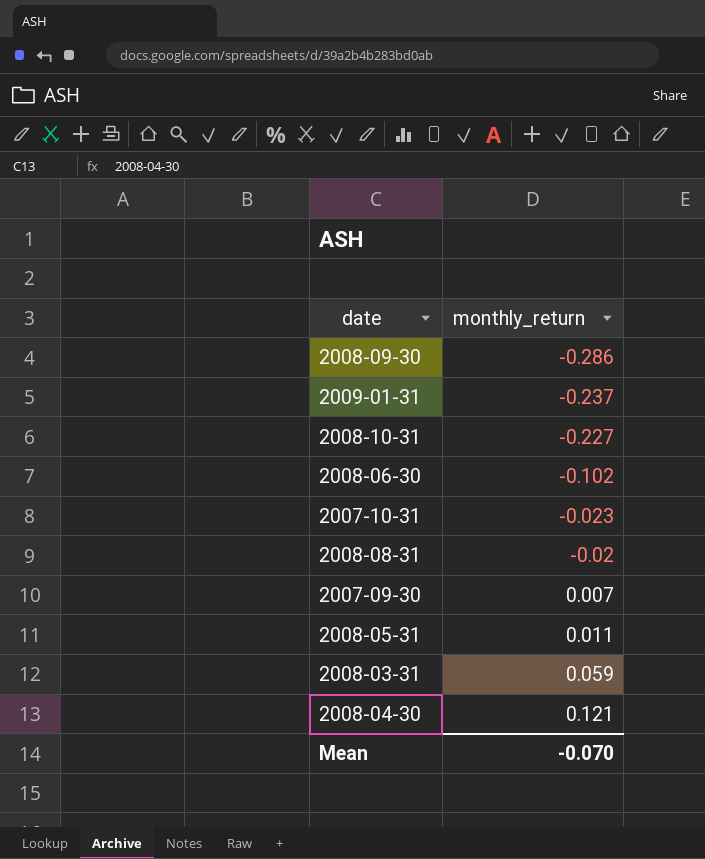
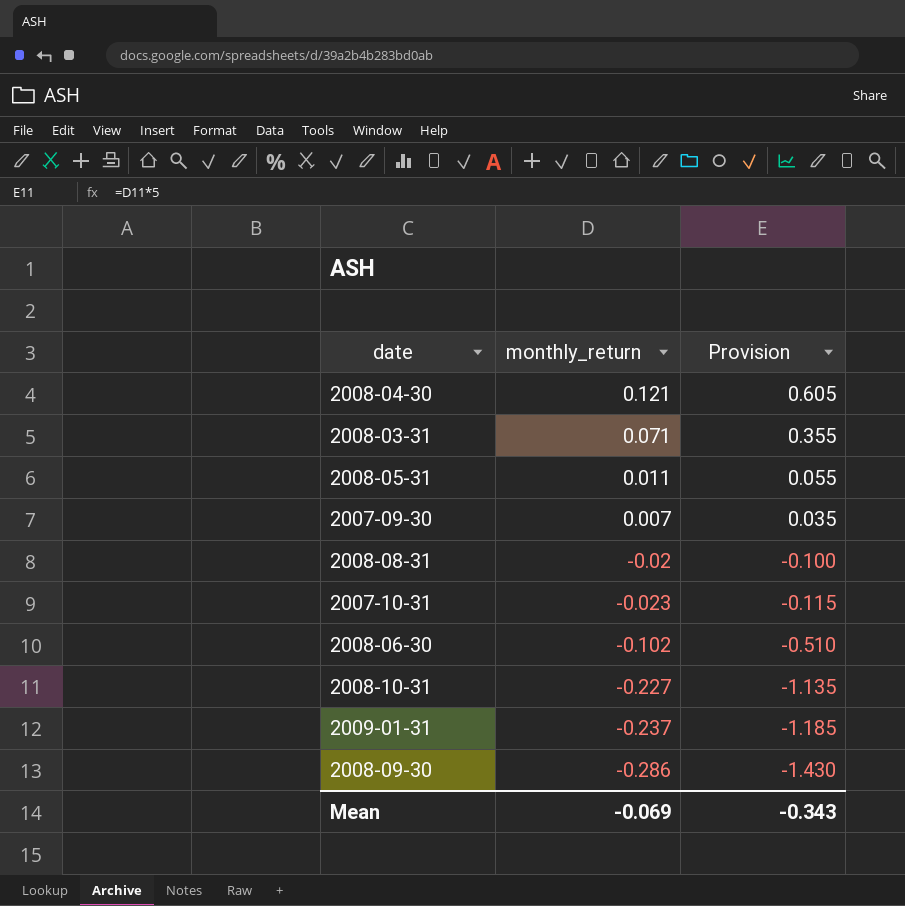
row order: monthly_return ascending -> monthly_return descending
column Provision | formula: none -> [monthly_return] * 5
2008-03-31 | monthly_return: 0.059 -> 0.071
Mean | monthly_return: -0.070 -> -0.069

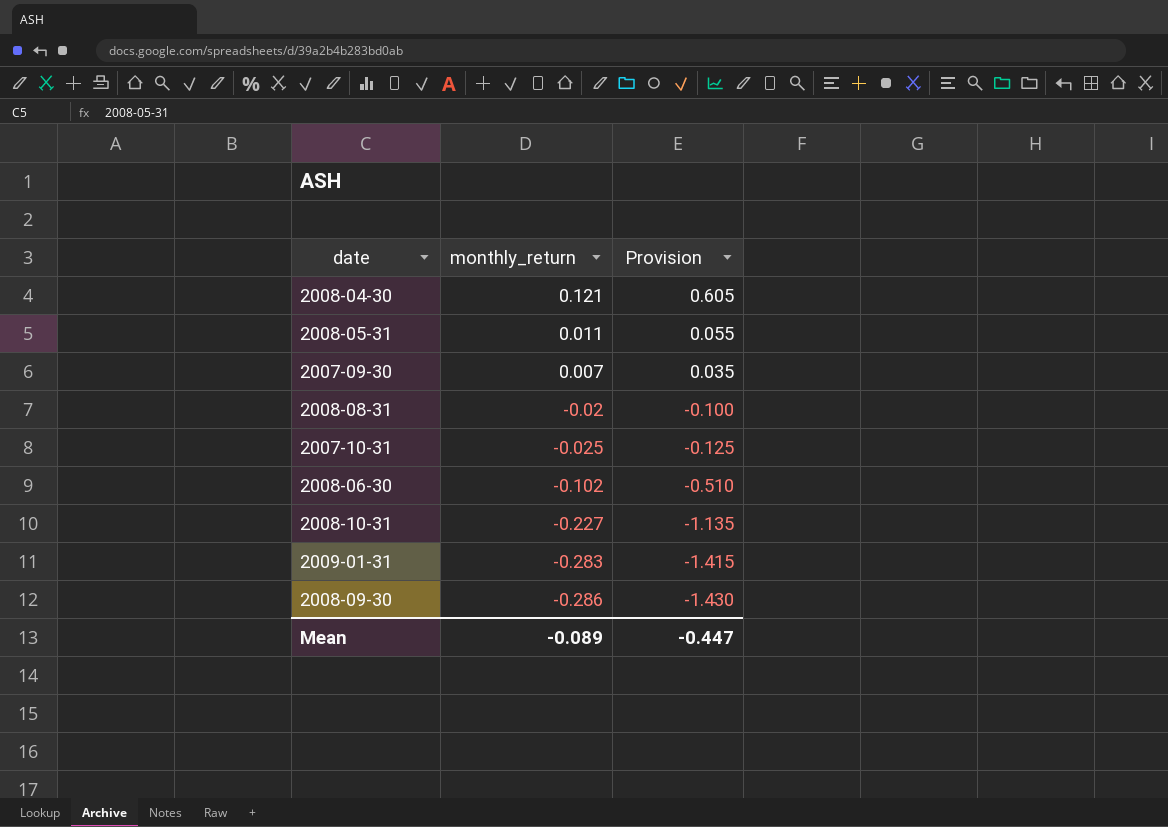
row 2008-03-31: 0.071 | 0.355 -> none
2007-10-31 | monthly_return: -0.023 -> -0.025
2007-10-31 | Provision: -0.115 -> -0.125
2009-01-31 | monthly_return: -0.237 -> -0.283
2009-01-31 | Provision: -1.185 -> -1.415
Mean | monthly_return: -0.069 -> -0.089
Mean | Provision: -0.343 -> -0.447

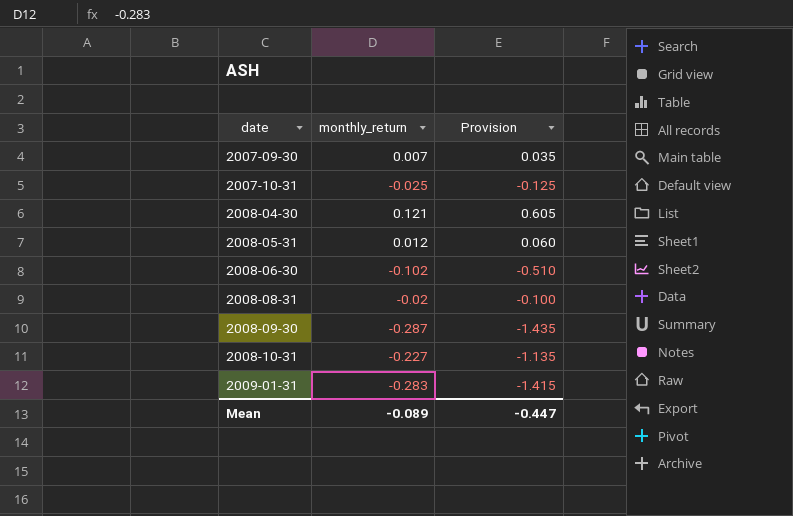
row order: monthly_return descending -> date ascending
2008-05-31 | monthly_return: 0.011 -> 0.012
2008-05-31 | Provision: 0.055 -> 0.060
2008-09-30 | monthly_return: -0.286 -> -0.287
2008-09-30 | Provision: -1.430 -> -1.435

